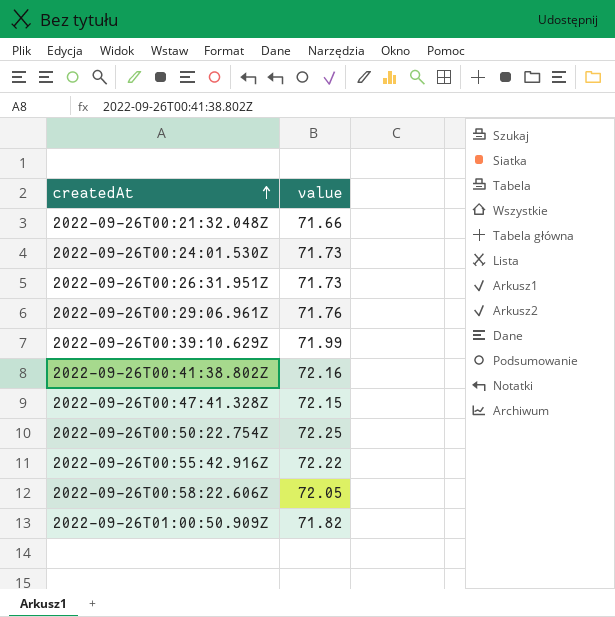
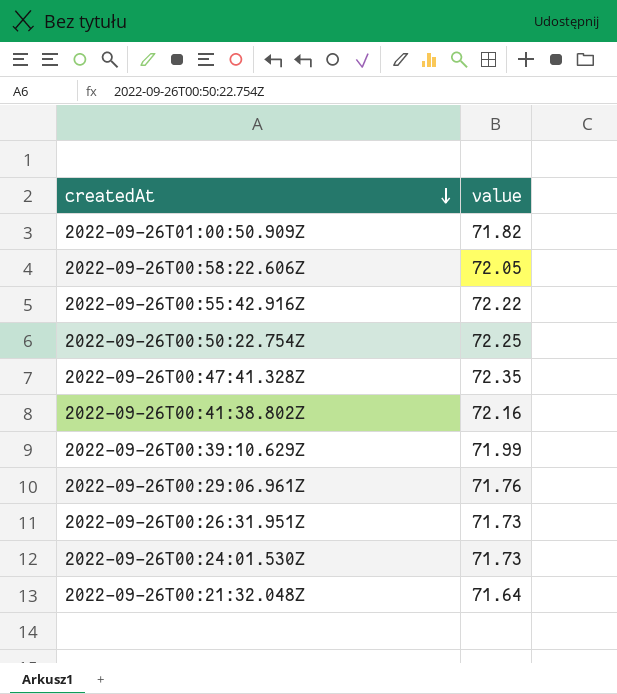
row order: createdAt ascending -> createdAt descending
2022-09-26T00:47:41.328Z | value: 72.15 -> 72.35
2022-09-26T00:21:32.048Z | value: 71.66 -> 71.64

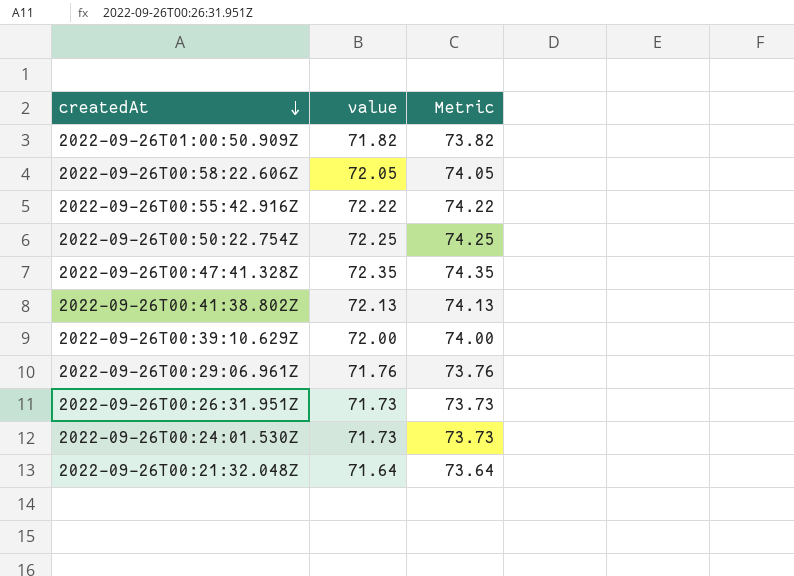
column Metric | formula: none -> [value] + 2
2022-09-26T00:41:38.802Z | value: 72.16 -> 72.13
2022-09-26T00:39:10.629Z | value: 71.99 -> 72.00

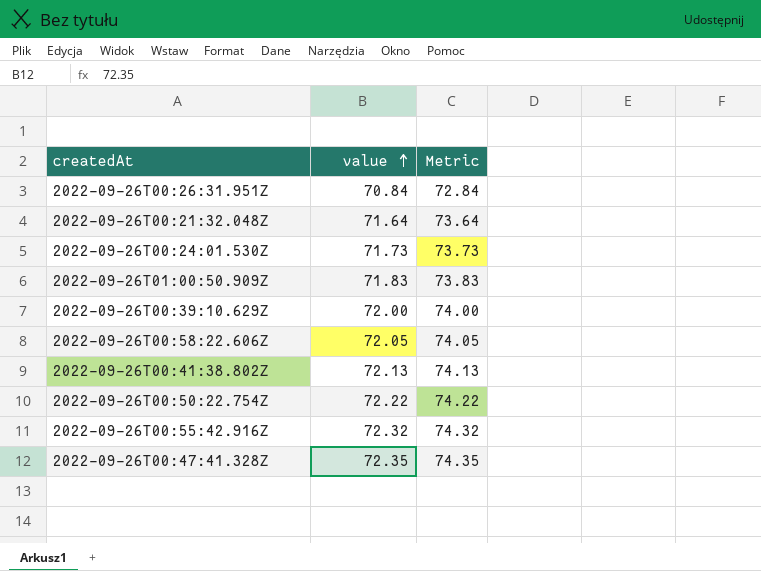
row order: createdAt descending -> value ascending
row 2022-09-26T00:29:06.961Z: 71.76 | 73.76 -> none
2022-09-26T00:26:31.951Z | value: 71.73 -> 70.84
2022-09-26T00:26:31.951Z | Metric: 73.73 -> 72.84
2022-09-26T01:00:50.909Z | value: 71.82 -> 71.83
2022-09-26T01:00:50.909Z | Metric: 73.82 -> 73.83
2022-09-26T00:50:22.754Z | value: 72.25 -> 72.22
2022-09-26T00:50:22.754Z | Metric: 74.25 -> 74.22
2022-09-26T00:55:42.916Z | value: 72.22 -> 72.32
2022-09-26T00:55:42.916Z | Metric: 74.22 -> 74.32

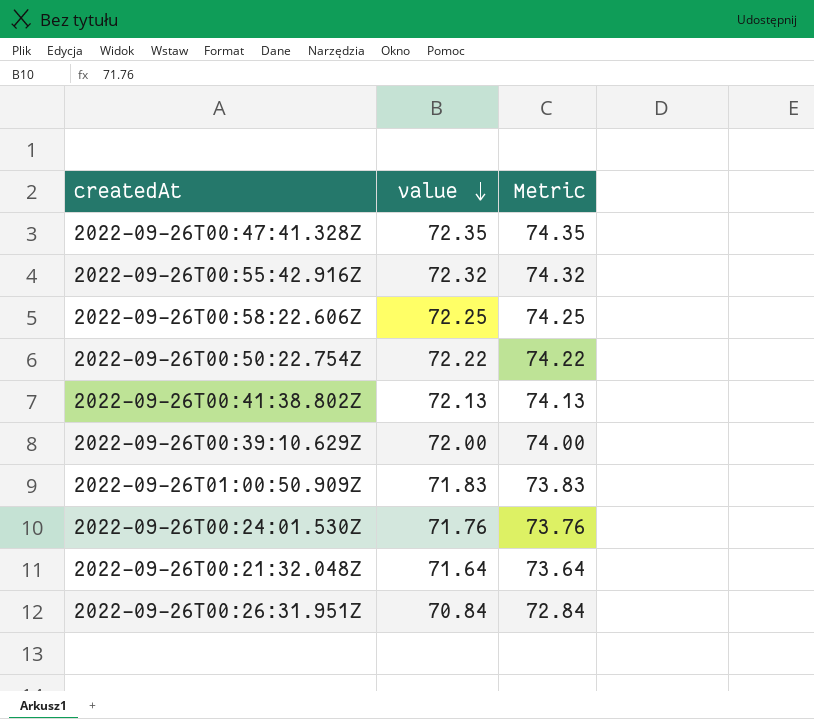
row order: value ascending -> value descending
2022-09-26T00:58:22.606Z | value: 72.05 -> 72.25
2022-09-26T00:58:22.606Z | Metric: 74.05 -> 74.25
2022-09-26T00:24:01.530Z | value: 71.73 -> 71.76
2022-09-26T00:24:01.530Z | Metric: 73.73 -> 73.76

